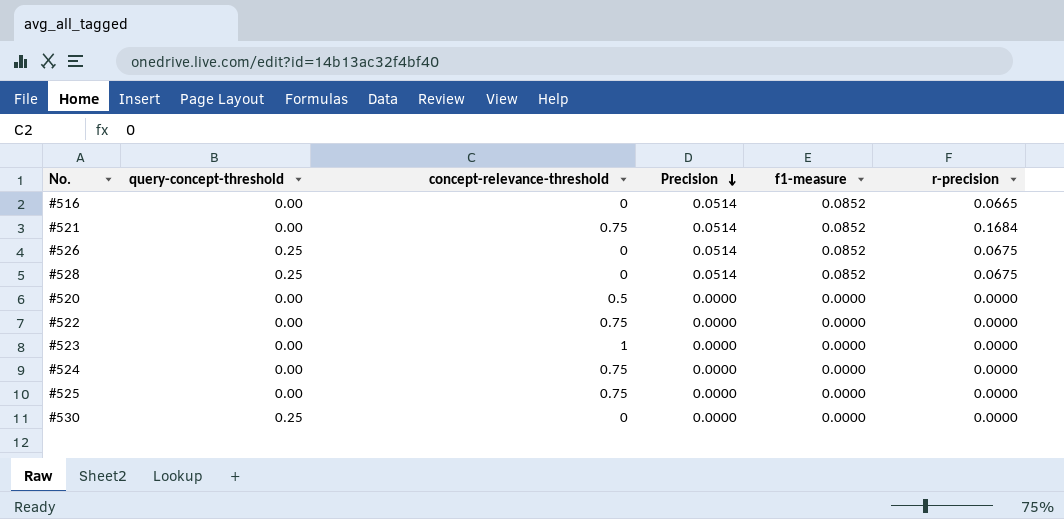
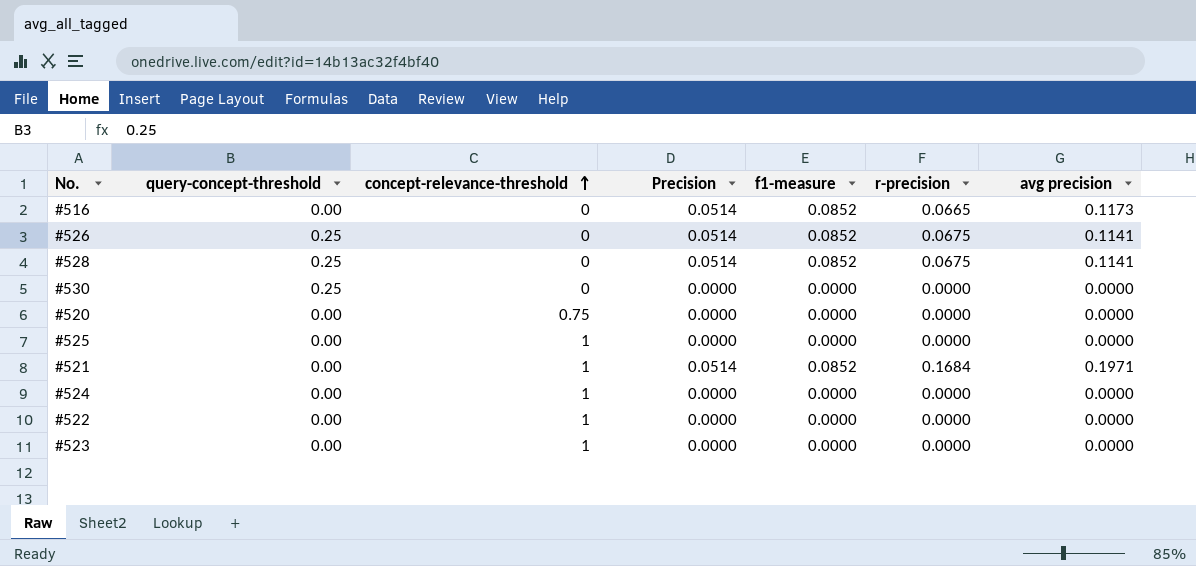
row order: Precision descending -> concept-relevance-threshold ascending
column avg precision | position: none -> 7
#520 | concept-relevance-threshold: 0.5 -> 0.75
#525 | concept-relevance-threshold: 0.75 -> 1
#521 | concept-relevance-threshold: 0.75 -> 1
#524 | concept-relevance-threshold: 0.75 -> 1
#522 | concept-relevance-threshold: 0.75 -> 1

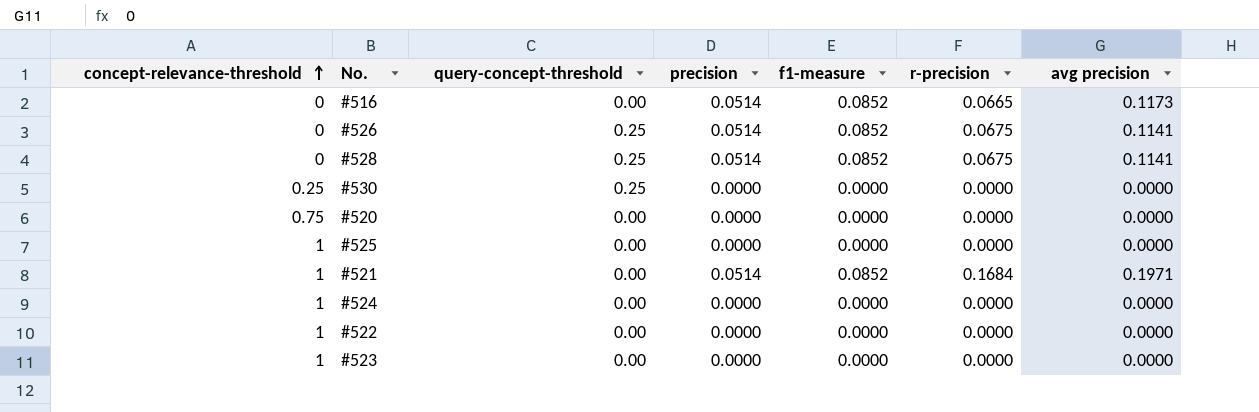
column concept-relevance-threshold | position: 3 -> 1
column name: Precision -> precision
#530 | concept-relevance-threshold: 0 -> 0.25

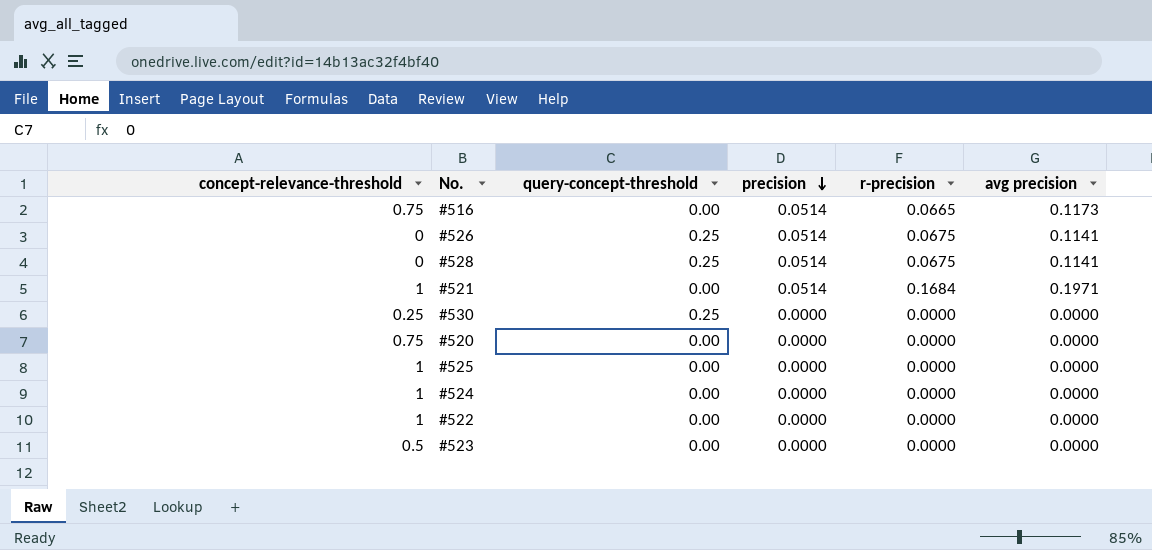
row order: concept-relevance-threshold ascending -> precision descending
column f1-measure | position: 5 -> none
#516 | concept-relevance-threshold: 0 -> 0.75
#523 | concept-relevance-threshold: 1 -> 0.5

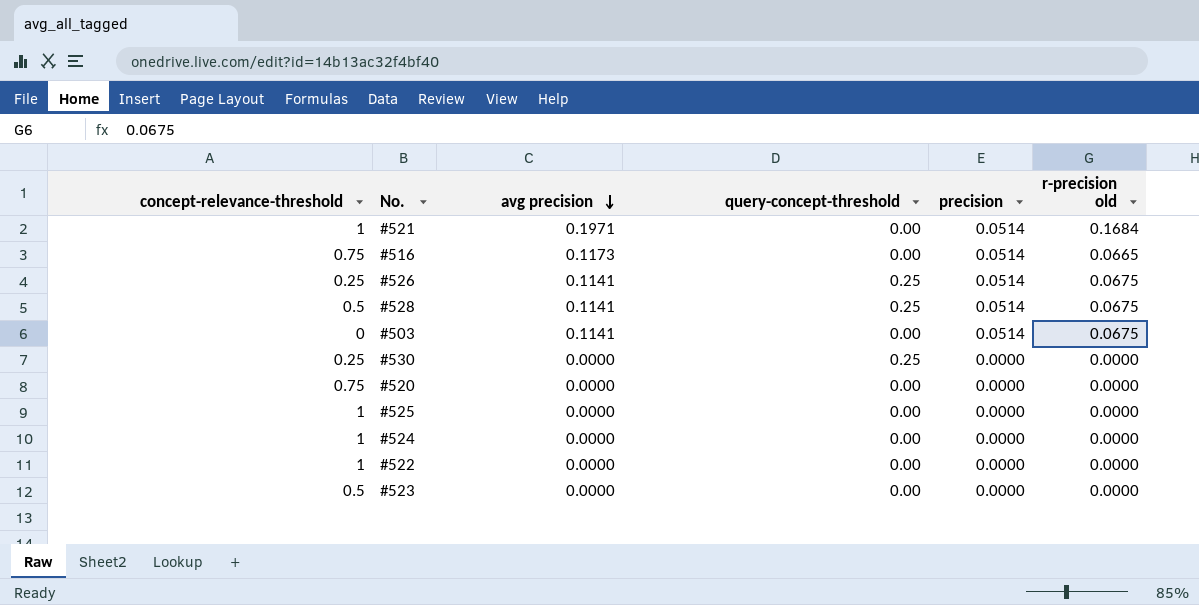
row order: precision descending -> avg precision descending
column avg precision | position: 6 -> 3
column name: r-precision -> r-precision old
#526 | concept-relevance-threshold: 0 -> 0.25
#528 | concept-relevance-threshold: 0 -> 0.5
row #503: none -> 0 | 0.1141 | 0.00 | 0.0514 | 0.0675

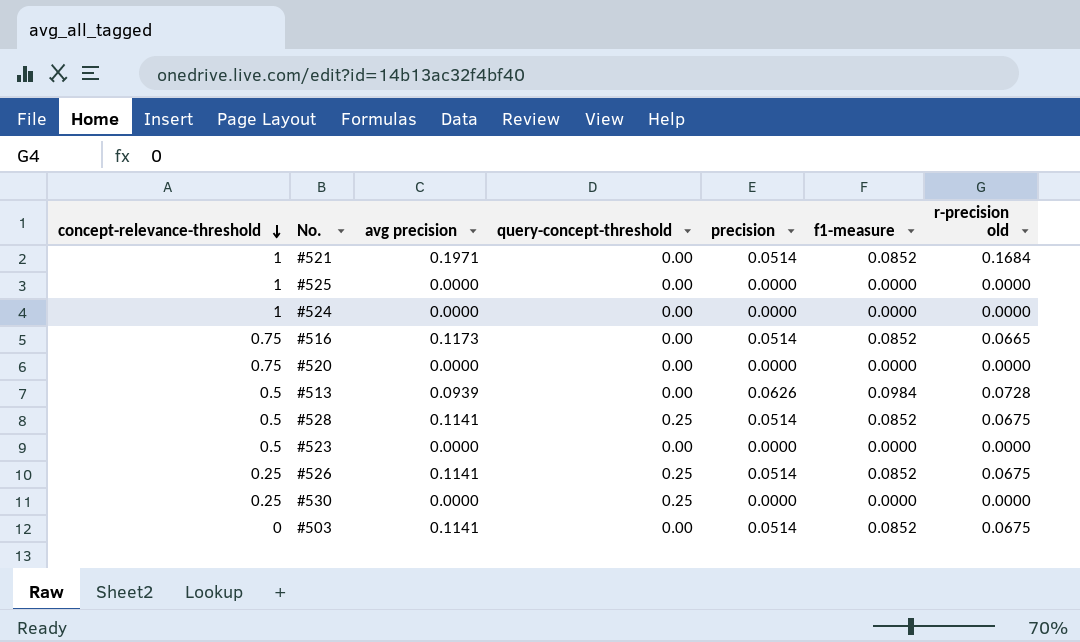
row order: avg precision descending -> concept-relevance-threshold descending
column f1-measure | position: none -> 6
row #522: 1 | 0.0000 | 0.00 | 0.0000 | 0.0000 -> none
row #513: none -> 0.5 | 0.0939 | 0.00 | 0.0626 | 0.0984 | 0.0728

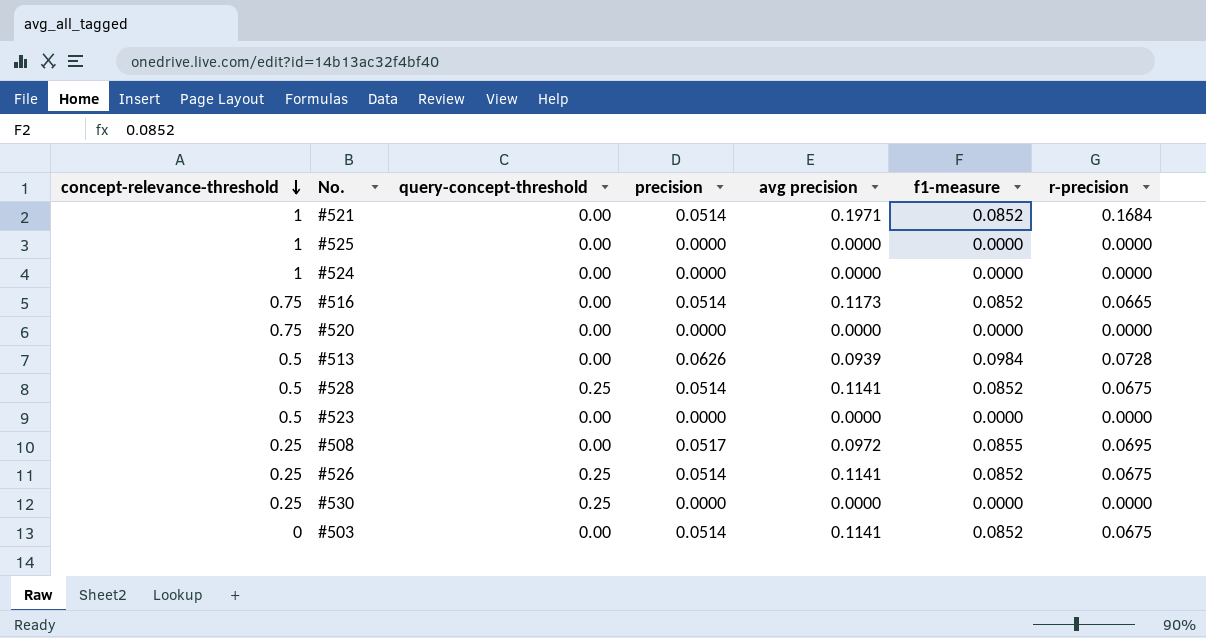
column avg precision | position: 3 -> 5
column name: r-precision old -> r-precision
row #508: none -> 0.25 | 0.00 | 0.0517 | 0.0972 | 0.0855 | 0.0695

